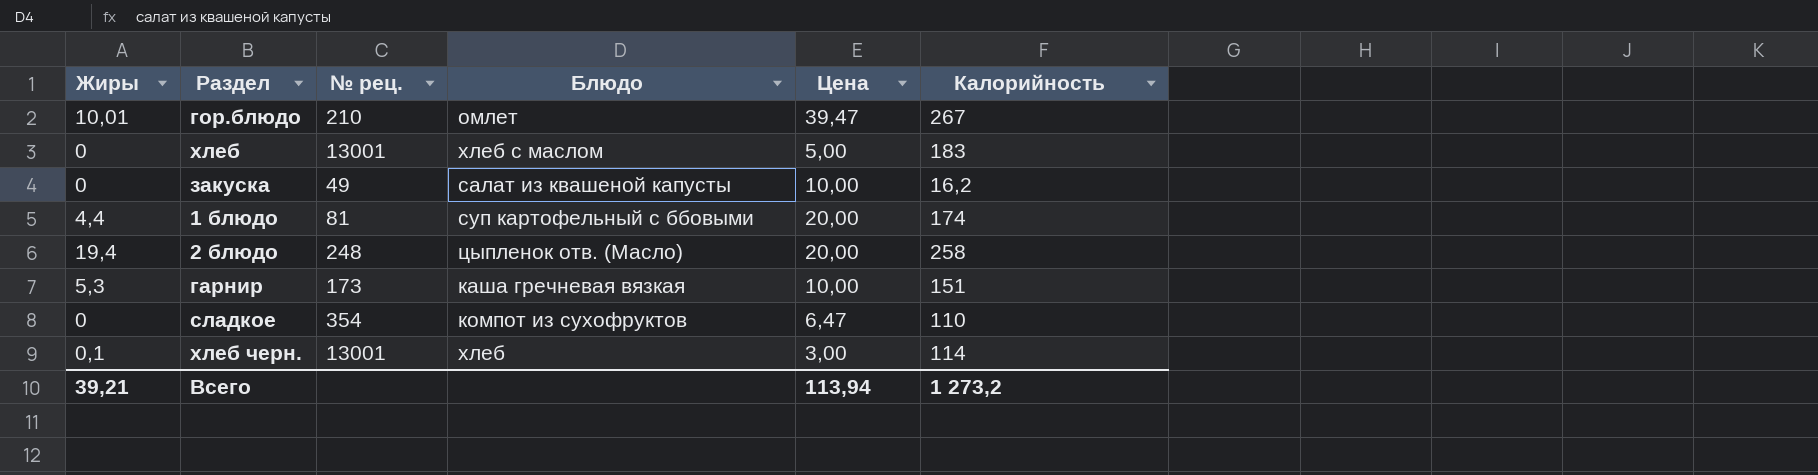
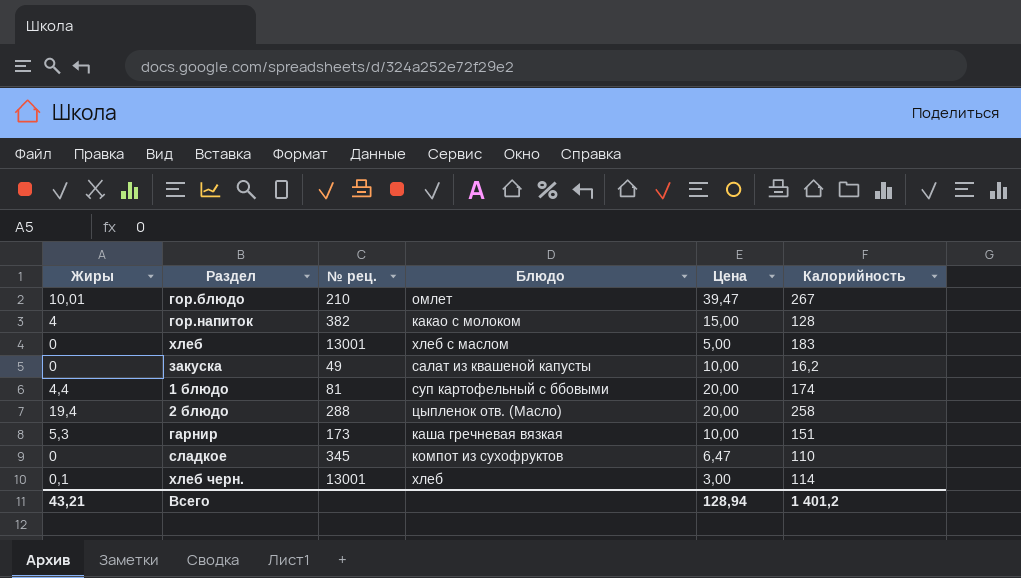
row гор.напиток: none -> 4 | 382 | какао с молоком | 15,00 | 128
2 блюдо | № рец.: 248 -> 288
сладкое | № рец.: 354 -> 345
Всего | Жиры: 39,21 -> 43,21
Всего | Цена: 113,94 -> 128,94
Всего | Калорийность: 1 273,2 -> 1 401,2

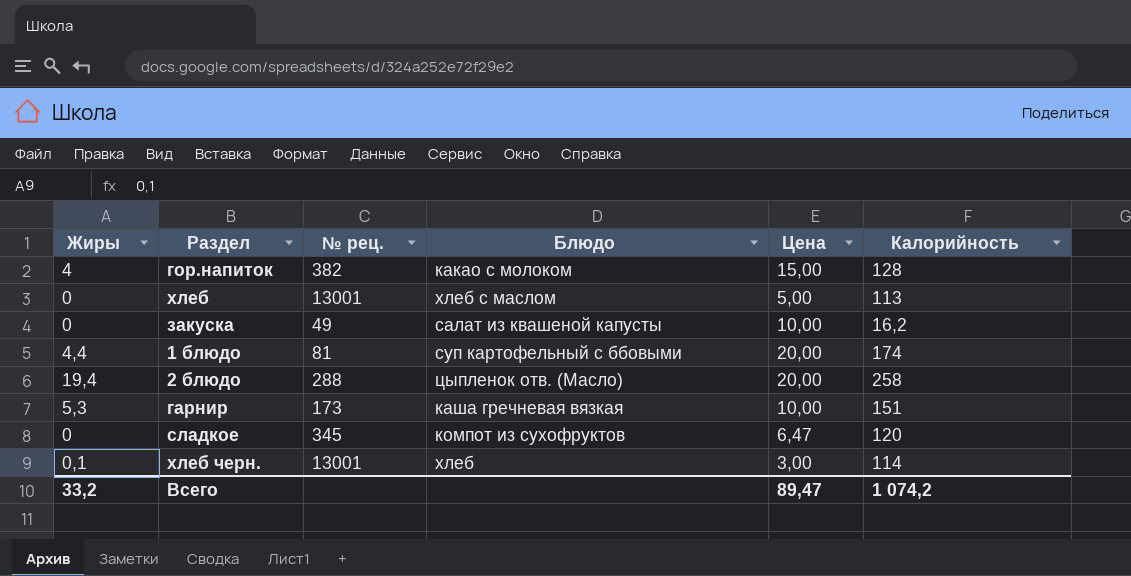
row гор.блюдо: 10,01 | 210 | омлет | 39,47 | 267 -> none
хлеб | Калорийность: 183 -> 113
сладкое | Калорийность: 110 -> 120
Всего | Жиры: 43,21 -> 33,2
Всего | Цена: 128,94 -> 89,47
Всего | Калорийность: 1 401,2 -> 1 074,2

